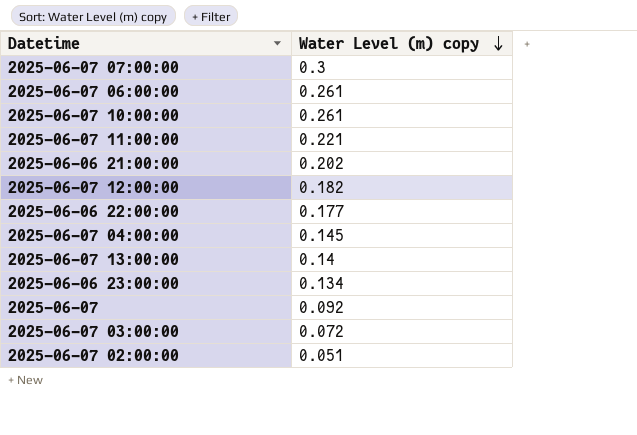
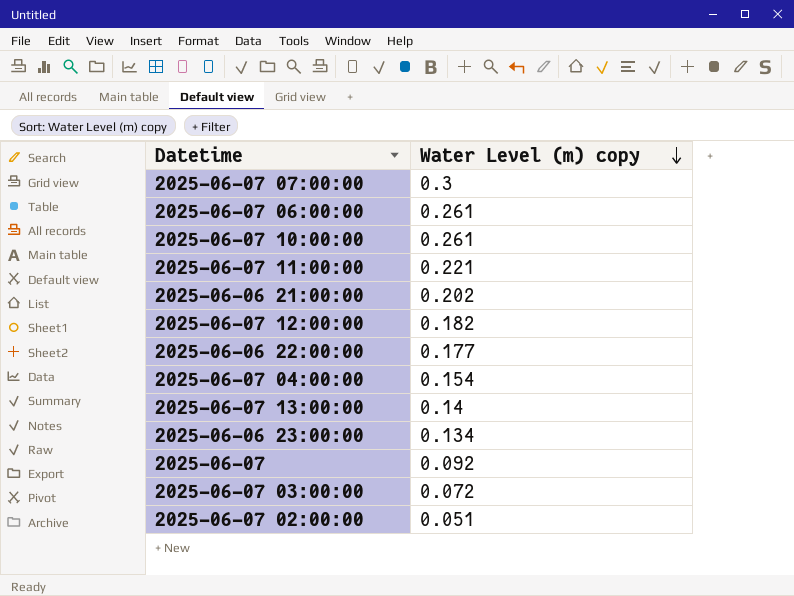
2025-06-07 04:00:00 | Water Level (m) copy: 0.145 -> 0.154

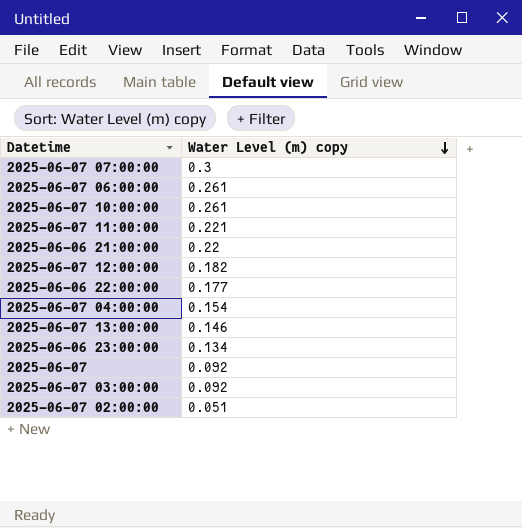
2025-06-06 21:00:00 | Water Level (m) copy: 0.202 -> 0.22
2025-06-07 13:00:00 | Water Level (m) copy: 0.14 -> 0.146
2025-06-07 03:00:00 | Water Level (m) copy: 0.072 -> 0.092

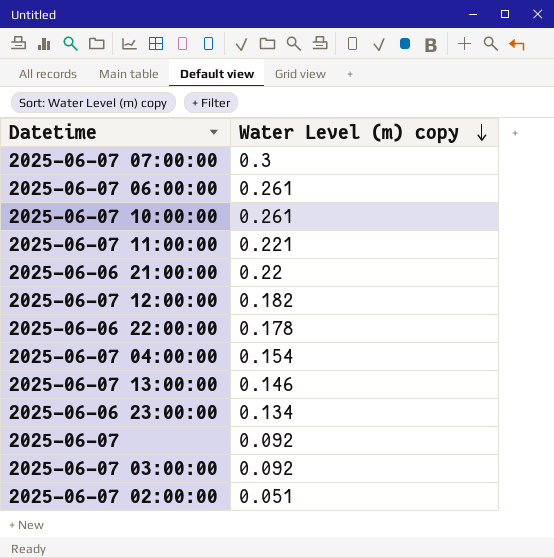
2025-06-06 22:00:00 | Water Level (m) copy: 0.177 -> 0.178

